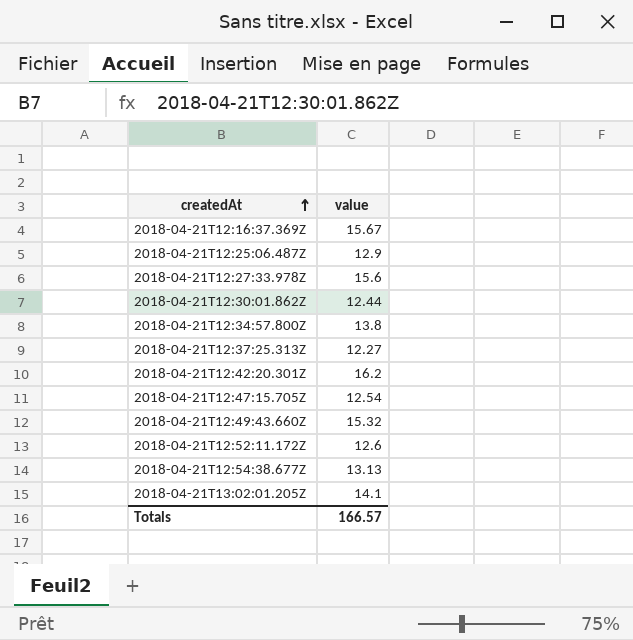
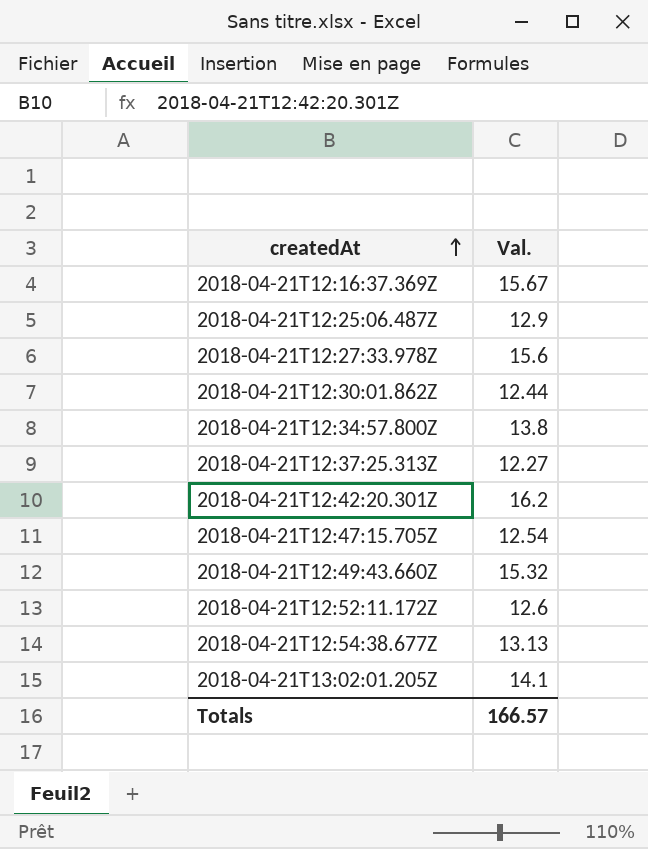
column name: value -> Val.

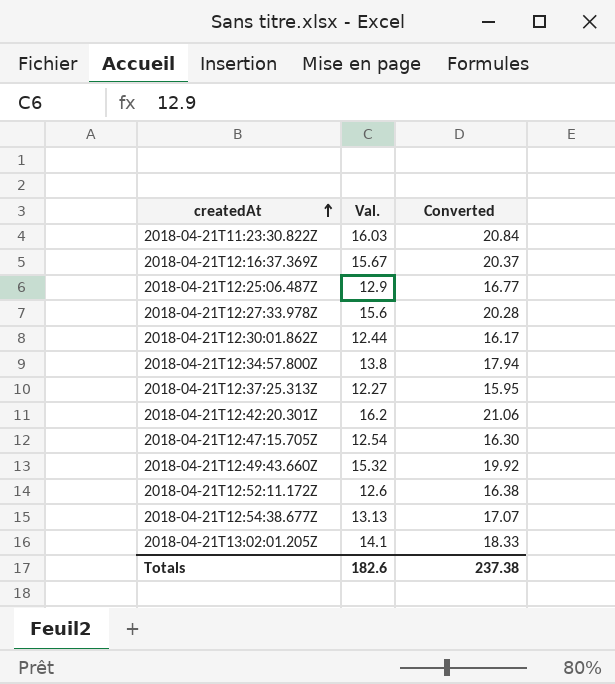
column Converted | formula: none -> [Val.] * 1.3
row 2018-04-21T11:23:30.822Z: none -> 16.03 | 20.84
Totals | Val.: 166.57 -> 182.6

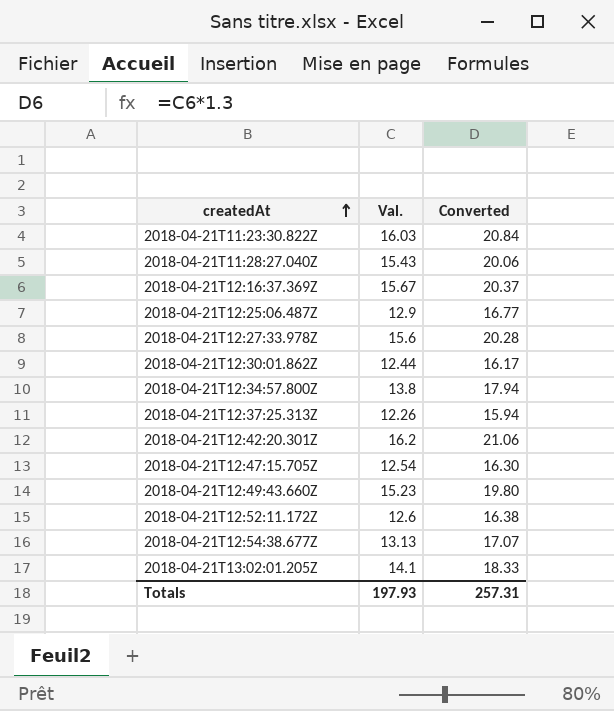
row 2018-04-21T11:28:27.040Z: none -> 15.43 | 20.06
2018-04-21T12:37:25.313Z | Val.: 12.27 -> 12.26
2018-04-21T12:37:25.313Z | Converted: 15.95 -> 15.94
2018-04-21T12:49:43.660Z | Val.: 15.32 -> 15.23
2018-04-21T12:49:43.660Z | Converted: 19.92 -> 19.80
Totals | Val.: 182.6 -> 197.93
Totals | Converted: 237.38 -> 257.31

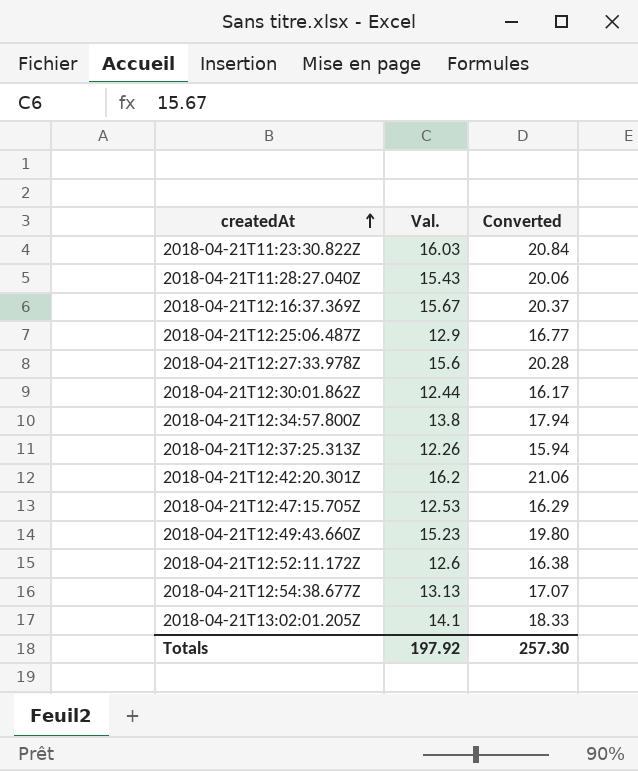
2018-04-21T12:47:15.705Z | Val.: 12.54 -> 12.53
2018-04-21T12:47:15.705Z | Converted: 16.30 -> 16.29
Totals | Val.: 197.93 -> 197.92
Totals | Converted: 257.31 -> 257.30

